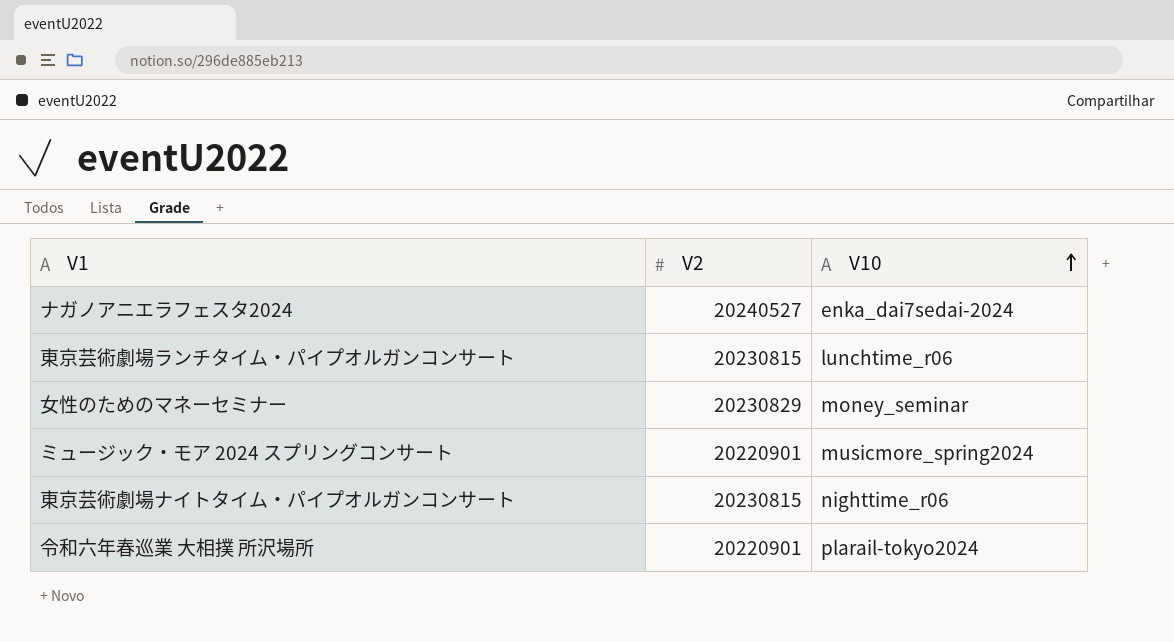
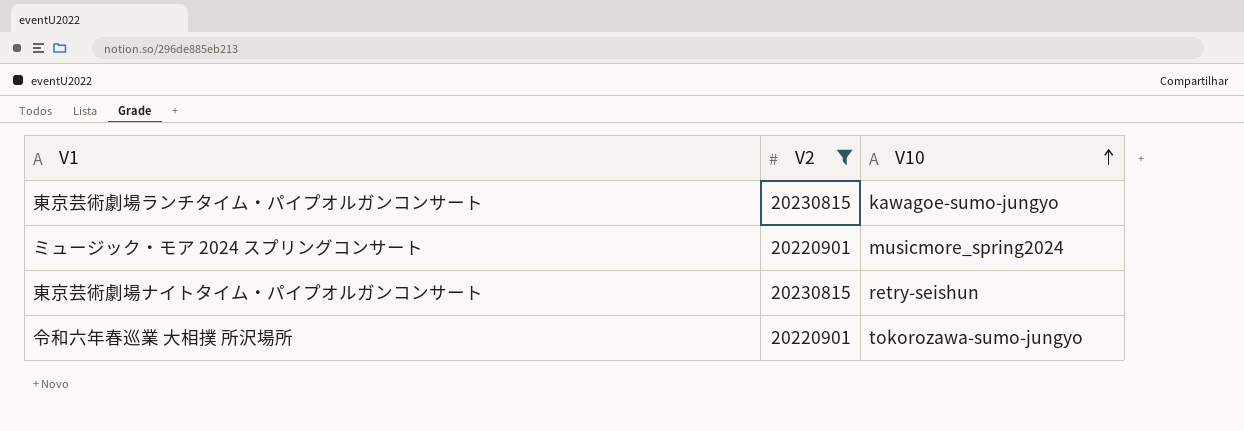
filter: none -> V2 <= 20230815
東京芸術劇場ランチタイム・パイプオルガンコンサート | V10: lunchtime_r06 -> kawagoe-sumo-jungyo
東京芸術劇場ナイトタイム・パイプオルガンコンサート | V10: nighttime_r06 -> retry-seishun
令和六年春巡業 大相撲 所沢場所 | V10: plarail-tokyo2024 -> tokorozawa-sumo-jungyo

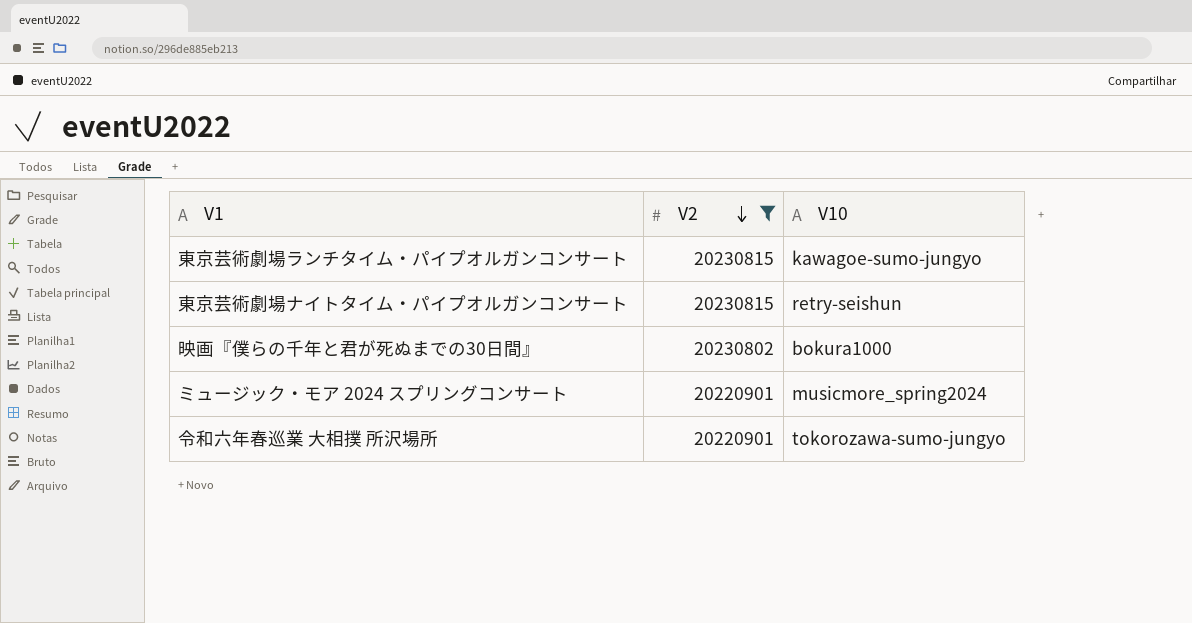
row order: V10 ascending -> V2 descending
row 映画『僕らの千年と君が死ぬまでの30日間』: none -> 20230802 | bokura1000

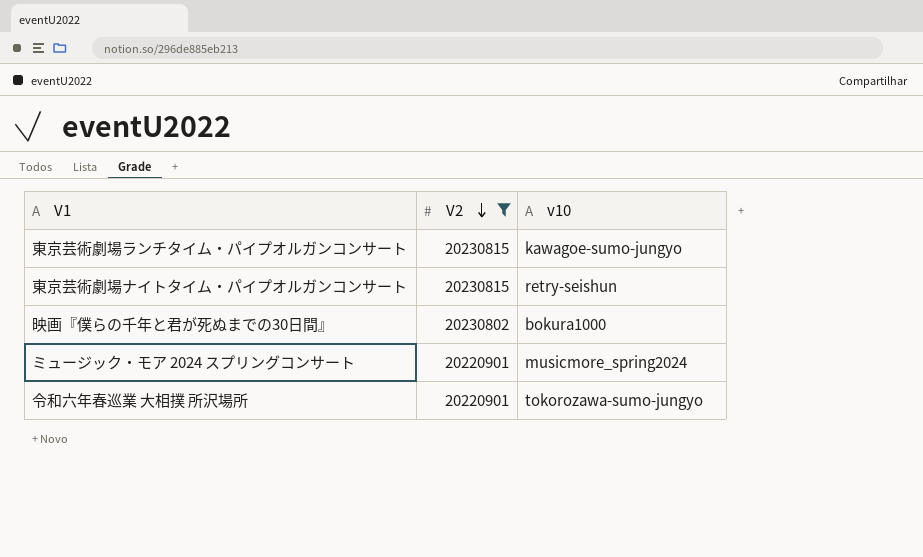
column name: V10 -> v10

